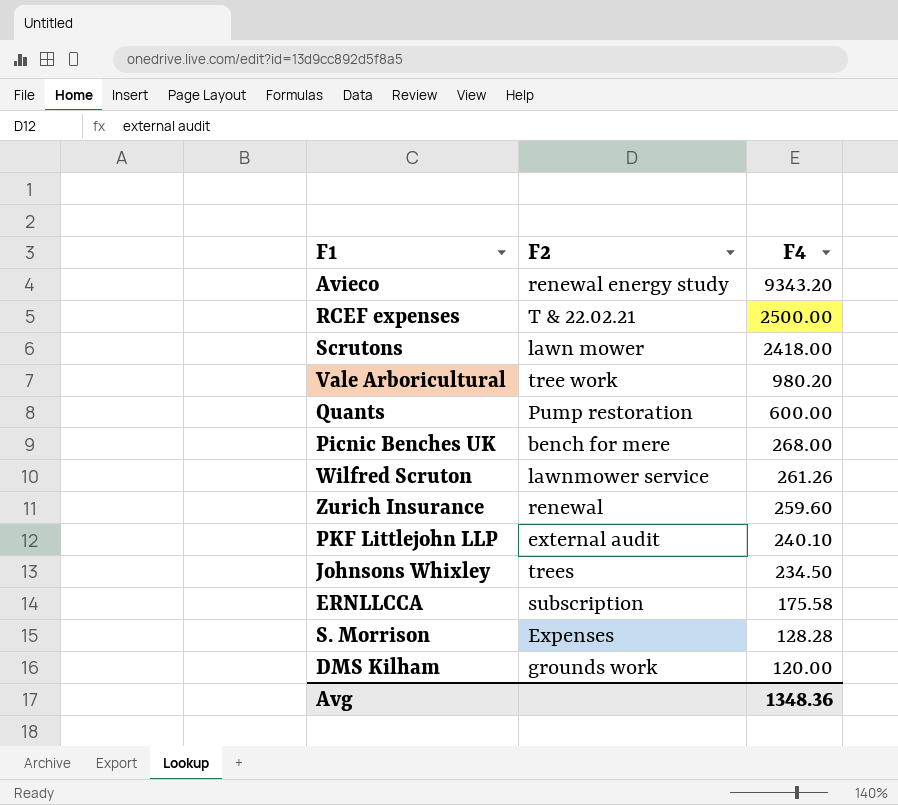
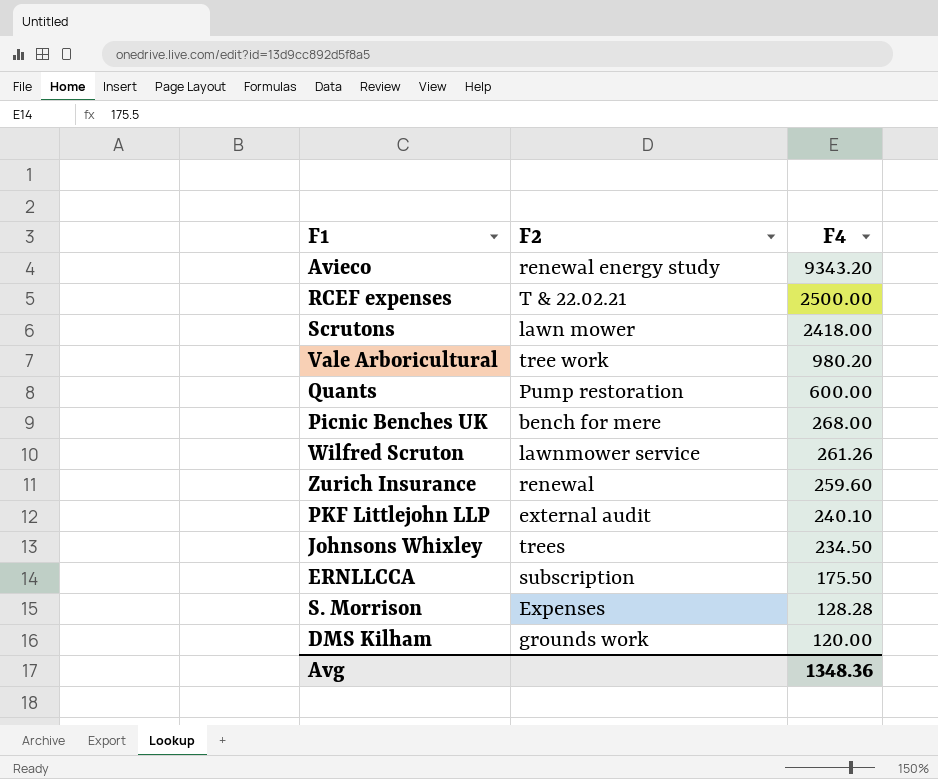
ERNLLCCA | F4: 175.58 -> 175.50

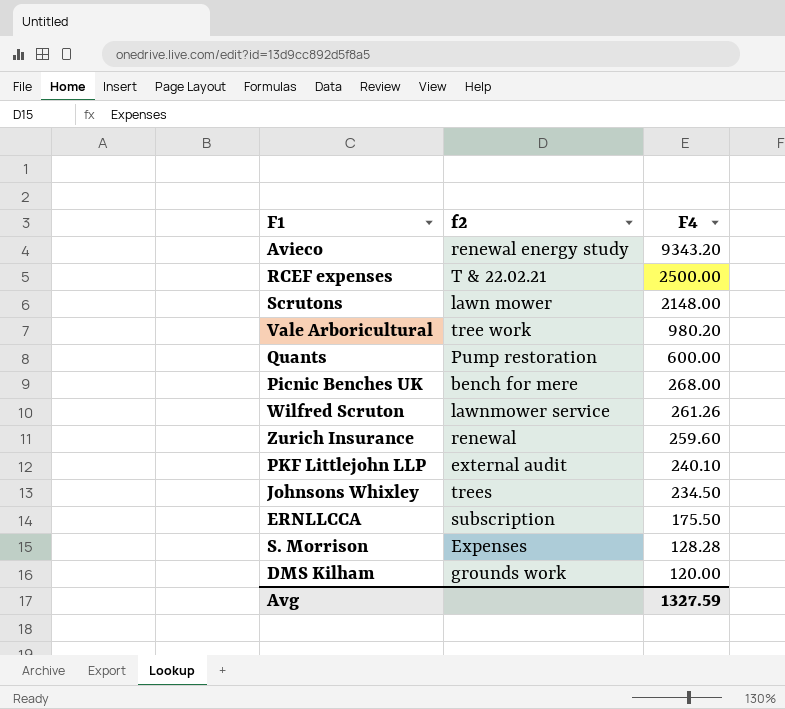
column name: F2 -> f2
Scrutons | F4: 2418.00 -> 2148.00
Avg | F4: 1348.36 -> 1327.59

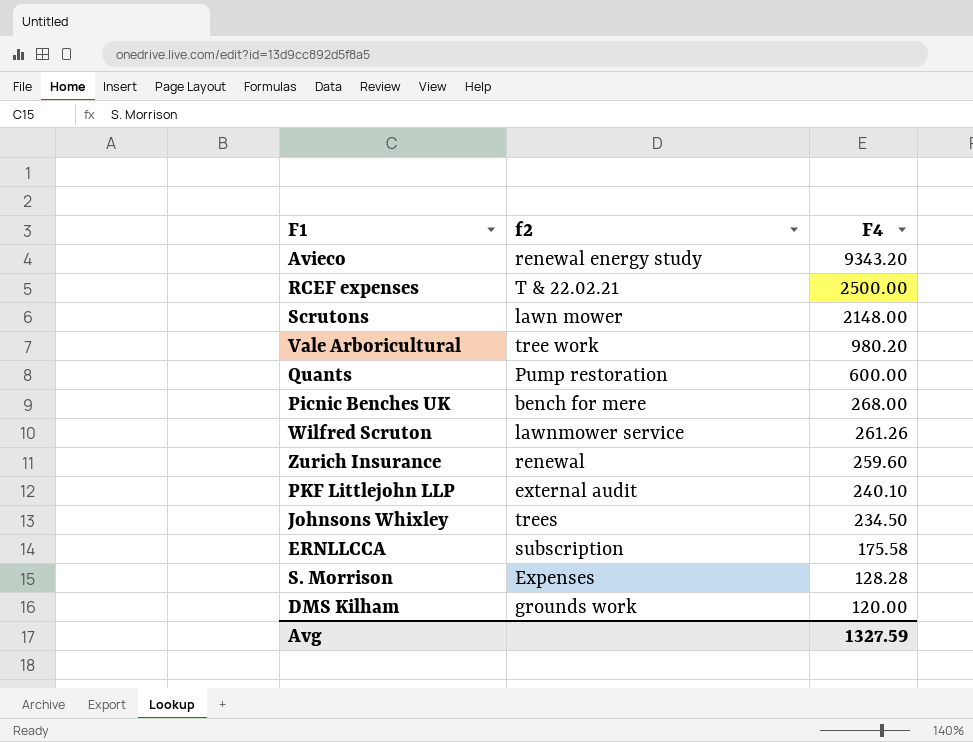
ERNLLCCA | F4: 175.50 -> 175.58

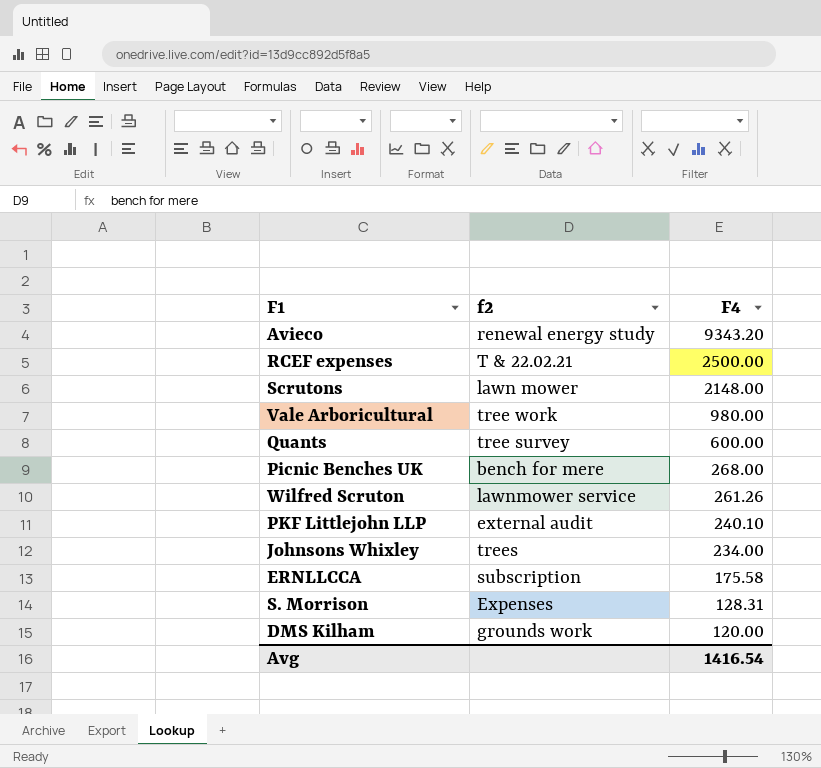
row Zurich Insurance: renewal | 259.60 -> none
Vale Arboricultural | F4: 980.20 -> 980.00
Quants | f2: Pump restoration -> tree survey
Johnsons Whixley | F4: 234.50 -> 234.00
S. Morrison | F4: 128.28 -> 128.31
Avg | F4: 1327.59 -> 1416.54

